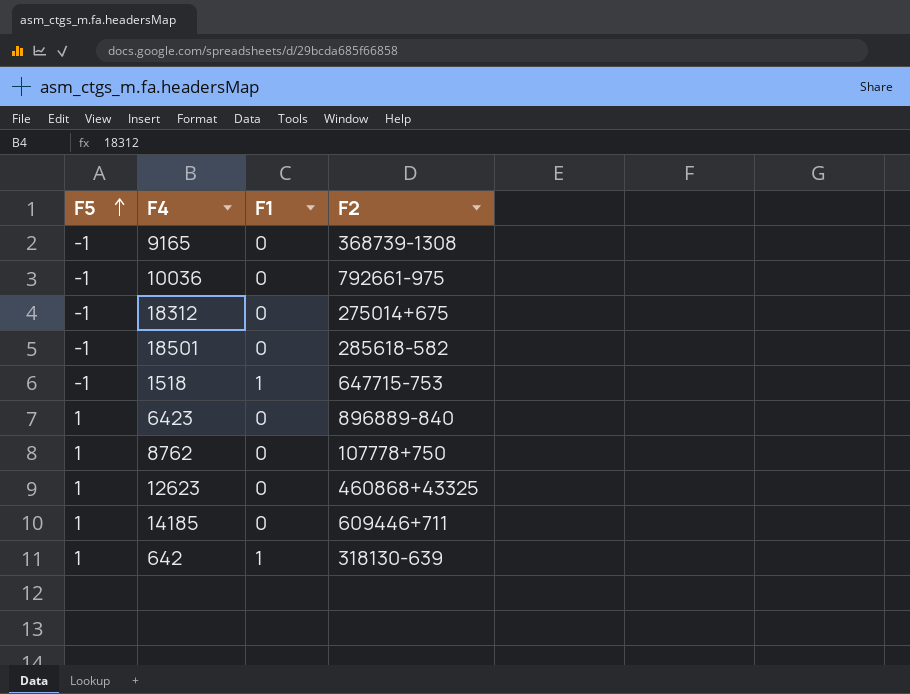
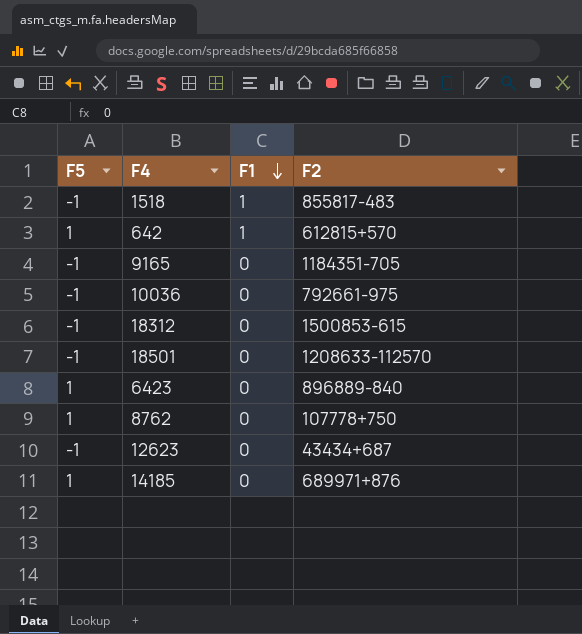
row order: F5 ascending -> F1 descending
1518 | F2: 647715-753 -> 855817-483
642 | F2: 318130-639 -> 612815+570
9165 | F2: 368739-1308 -> 1184351-705
18312 | F2: 275014+675 -> 1500853-615
18501 | F2: 285618-582 -> 1208633-112570
12623 | F5: 1 -> -1
12623 | F2: 460868+43325 -> 43434+687
14185 | F2: 609446+711 -> 689971+876

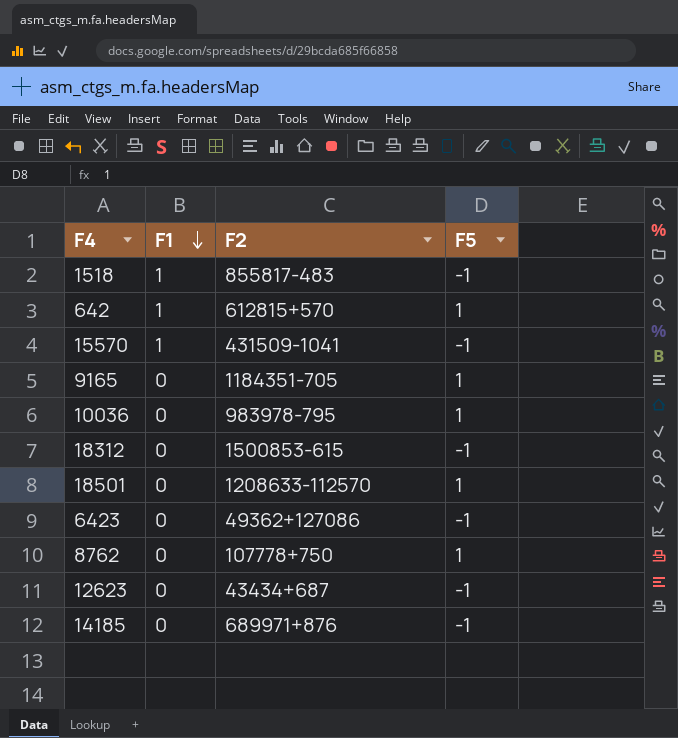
column F5 | position: 1 -> 4
row 15570: none -> 1 | 431509-1041 | -1
9165 | F5: -1 -> 1
10036 | F2: 792661-975 -> 983978-795
10036 | F5: -1 -> 1
18501 | F5: -1 -> 1
6423 | F2: 896889-840 -> 49362+127086
6423 | F5: 1 -> -1
14185 | F5: 1 -> -1

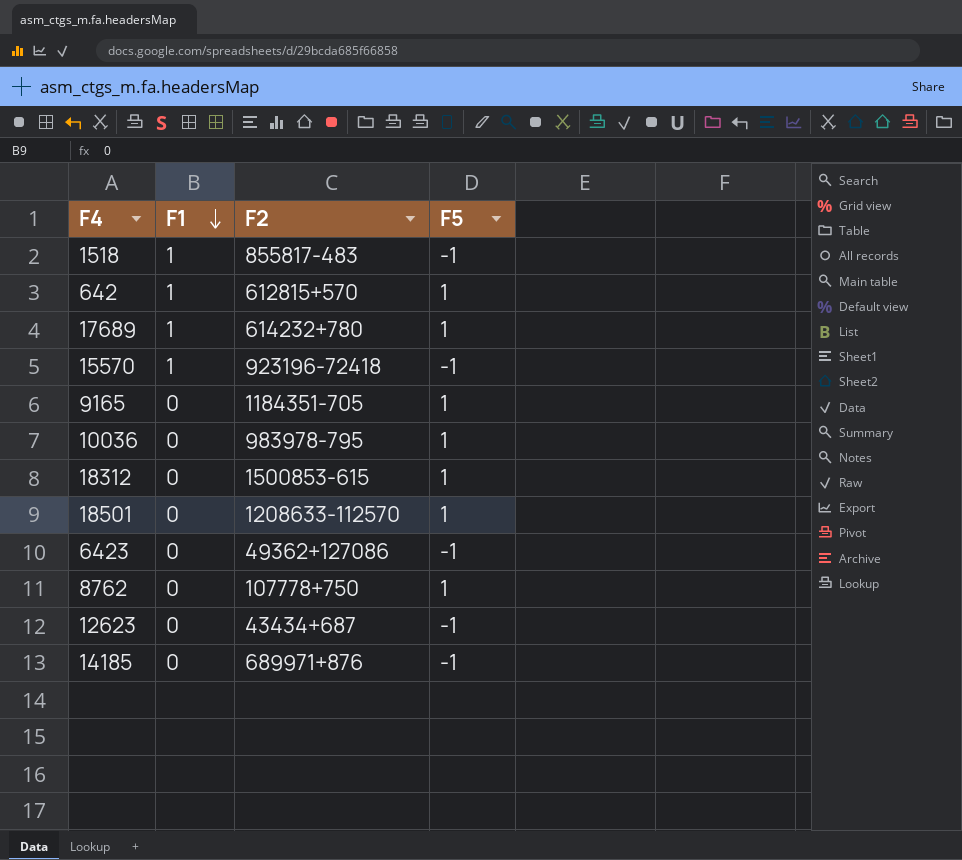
row 17689: none -> 1 | 614232+780 | 1
15570 | F2: 431509-1041 -> 923196-72418
18312 | F5: -1 -> 1

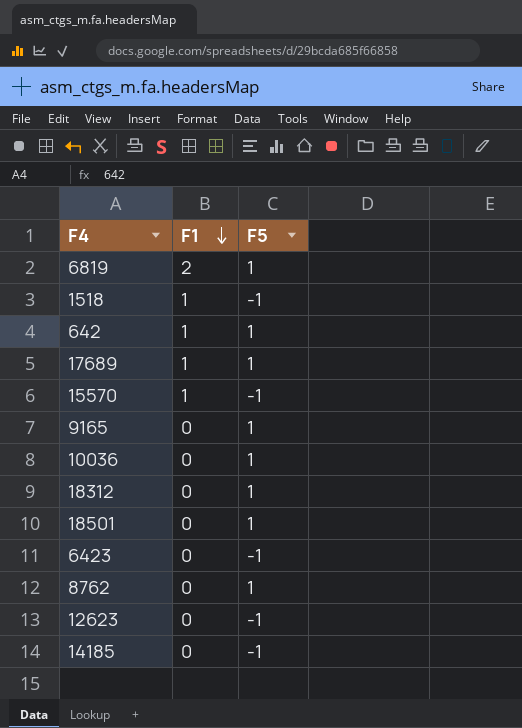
column F2 | position: 3 -> none
row 6819: none -> 2 | 1

